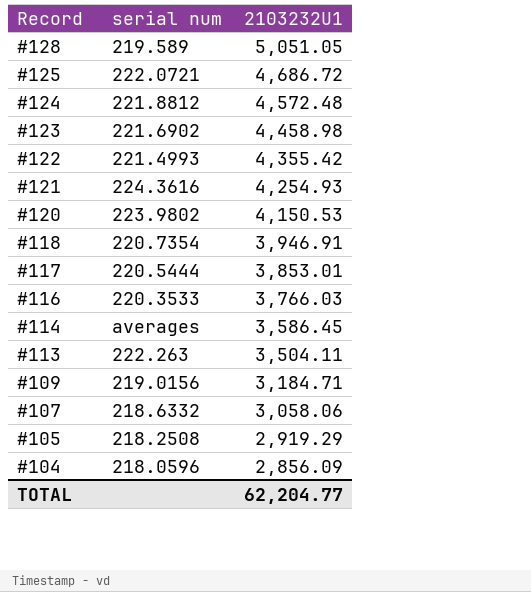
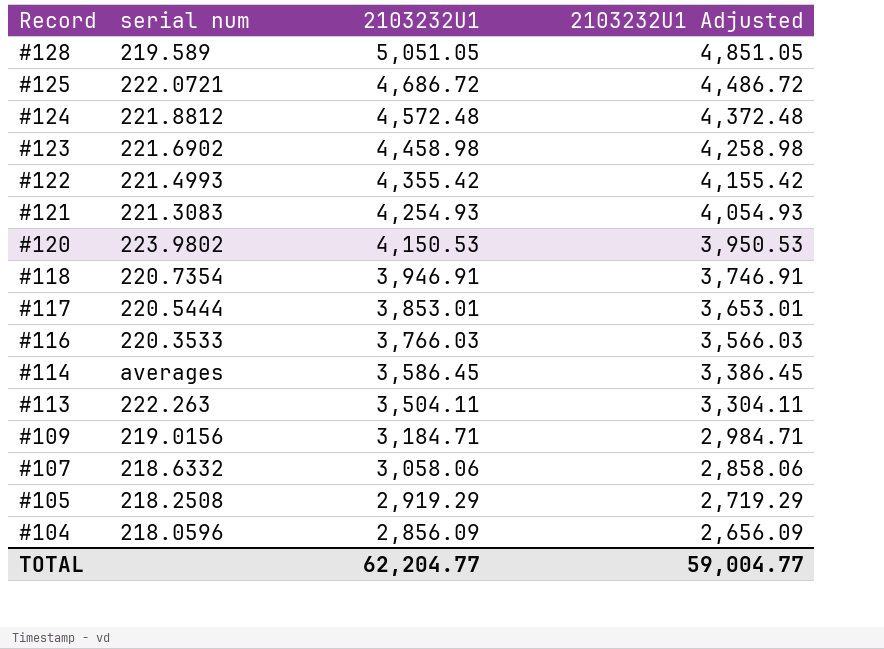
column 2103232U1 Adjusted | formula: none -> [2103232U1] - 200
#121 | serial num: 224.3616 -> 221.3083

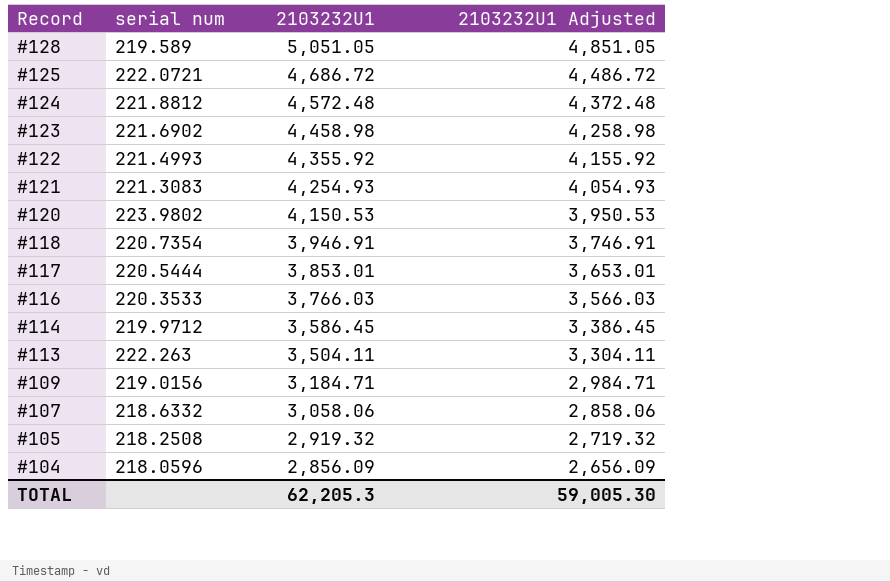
#122 | 2103232U1: 4,355.42 -> 4,355.92
#122 | 2103232U1 Adjusted: 4,155.42 -> 4,155.92
#114 | serial num: averages -> 219.9712
#105 | 2103232U1: 2,919.29 -> 2,919.32
#105 | 2103232U1 Adjusted: 2,719.29 -> 2,719.32
TOTAL | 2103232U1: 62,204.77 -> 62,205.3
TOTAL | 2103232U1 Adjusted: 59,004.77 -> 59,005.30

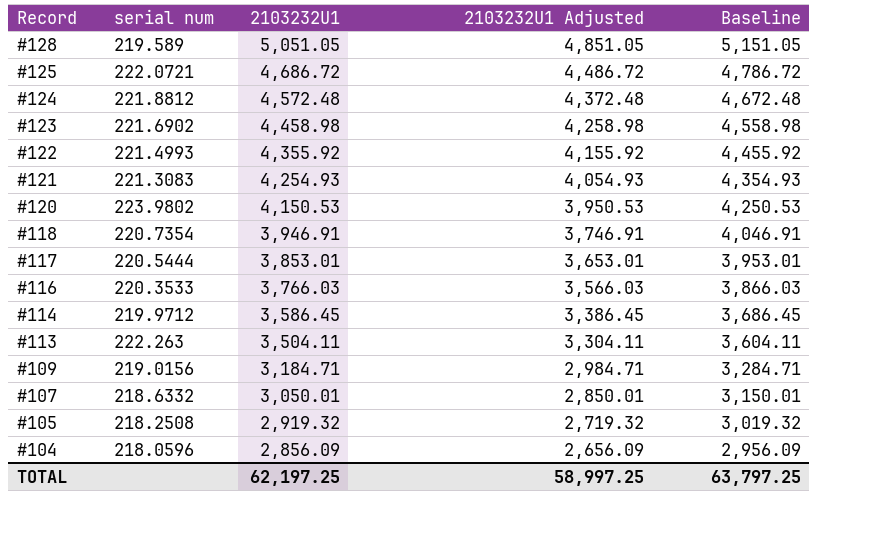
column Baseline | formula: none -> [2103232U1] + 100
#107 | 2103232U1: 3,058.06 -> 3,050.01
#107 | 2103232U1 Adjusted: 2,858.06 -> 2,850.01
TOTAL | 2103232U1: 62,205.3 -> 62,197.25
TOTAL | 2103232U1 Adjusted: 59,005.30 -> 58,997.25

